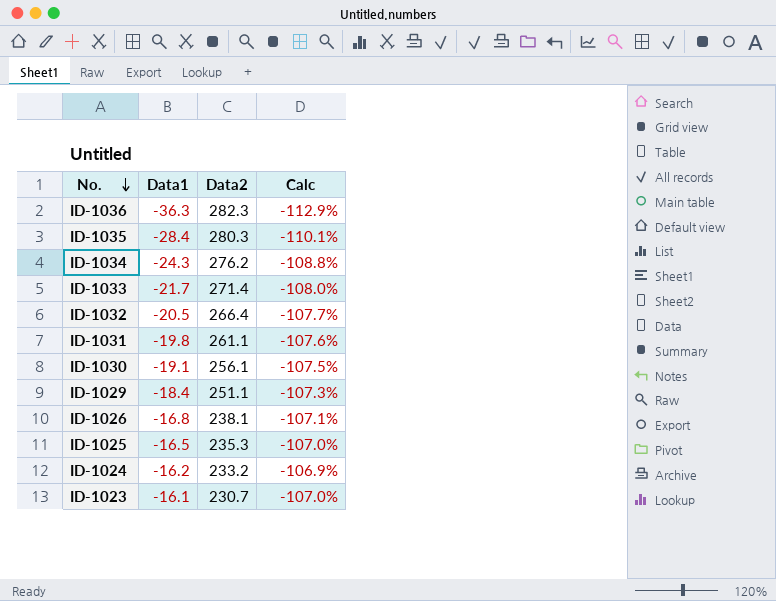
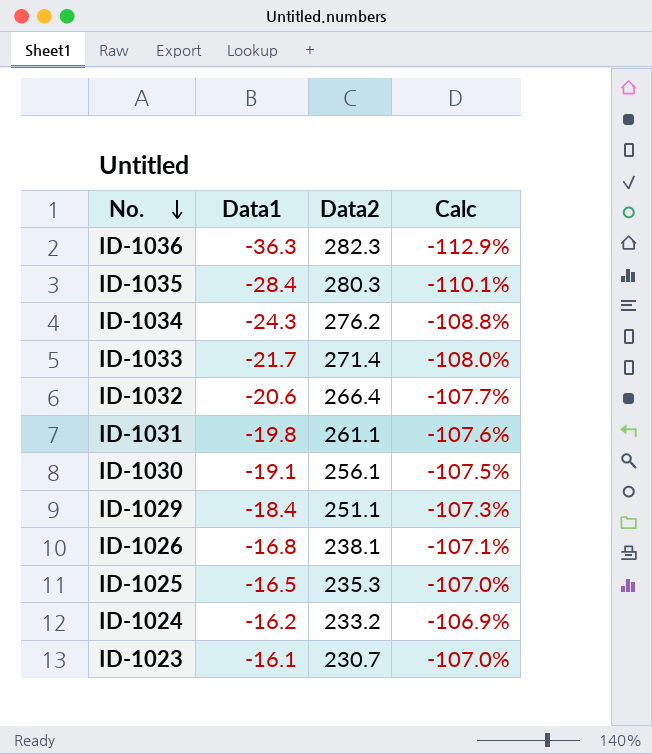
ID-1032 | Data1: -20.5 -> -20.6

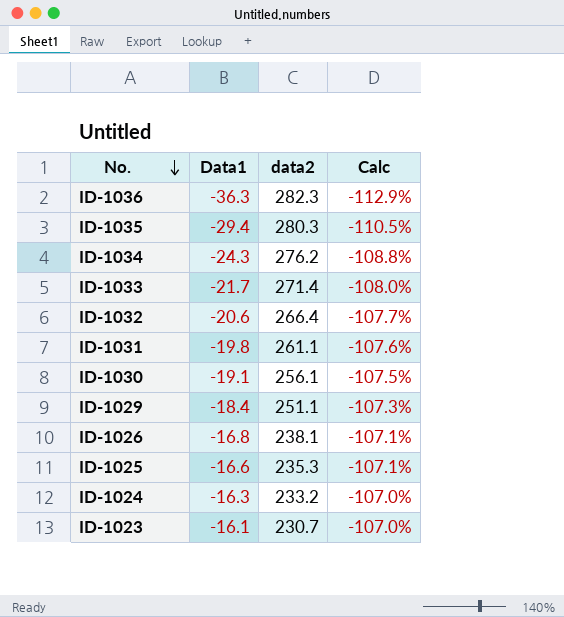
column name: Data2 -> data2
ID-1035 | Data1: -28.4 -> -29.4
ID-1035 | Calc: -110.1% -> -110.5%
ID-1025 | Data1: -16.5 -> -16.6
ID-1025 | Calc: -107.0% -> -107.1%
ID-1024 | Data1: -16.2 -> -16.3
ID-1024 | Calc: -106.9% -> -107.0%

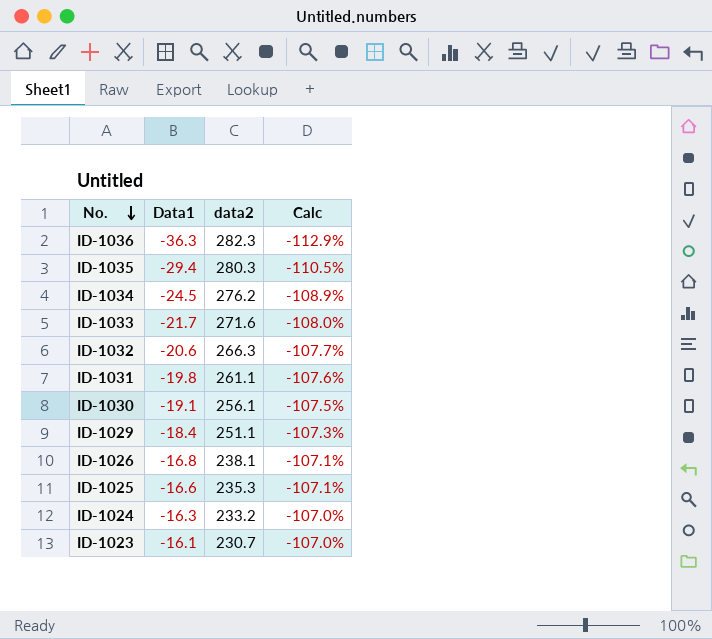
ID-1034 | Data1: -24.3 -> -24.5
ID-1034 | Calc: -108.8% -> -108.9%
ID-1033 | data2: 271.4 -> 271.6
ID-1032 | data2: 266.4 -> 266.3

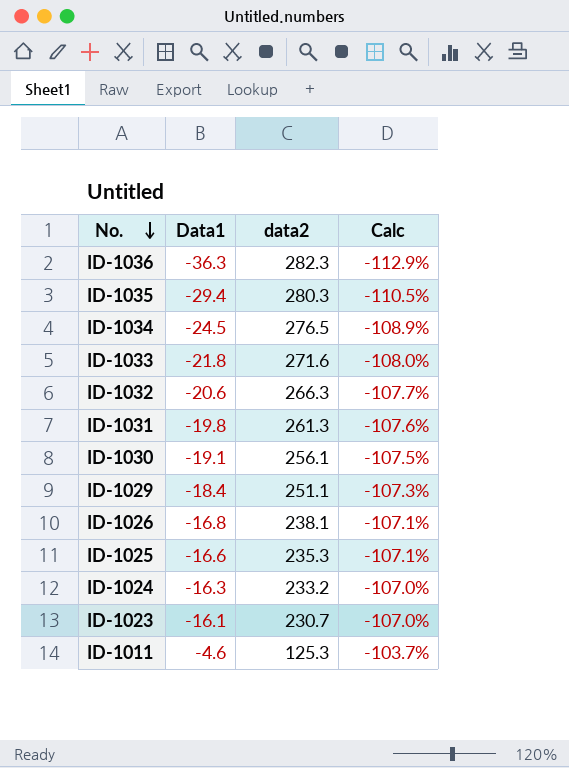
ID-1034 | data2: 276.2 -> 276.5
ID-1033 | Data1: -21.7 -> -21.8
ID-1031 | data2: 261.1 -> 261.3
row ID-1011: none -> -4.6 | 125.3 | -103.7%

